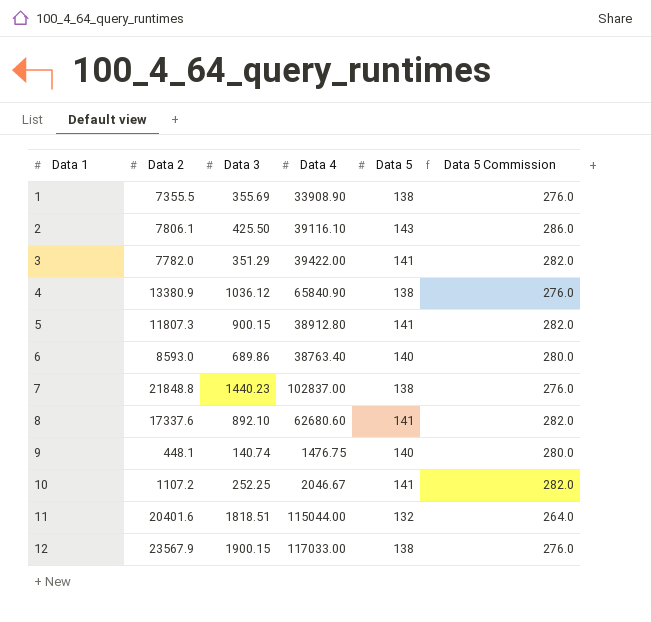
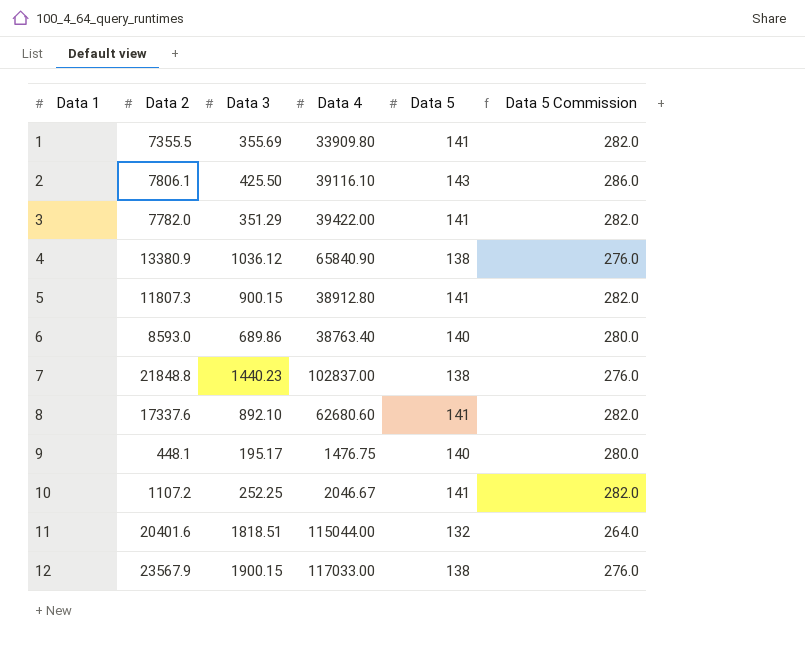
1 | Data 4: 33908.90 -> 33909.80
1 | Data 5: 138 -> 141
1 | Data 5 Commission: 276.0 -> 282.0
9 | Data 3: 140.74 -> 195.17

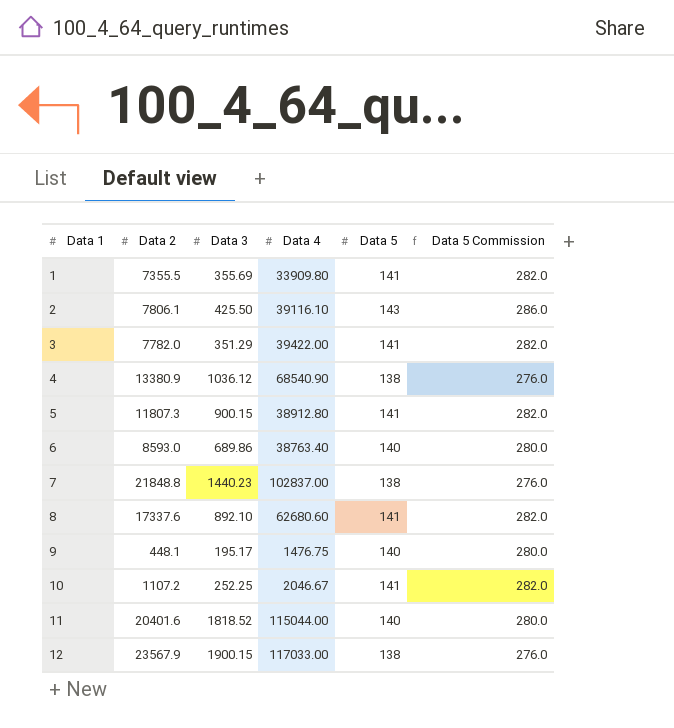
4 | Data 4: 65840.90 -> 68540.90
11 | Data 3: 1818.51 -> 1818.52
11 | Data 5: 132 -> 140
11 | Data 5 Commission: 264.0 -> 280.0

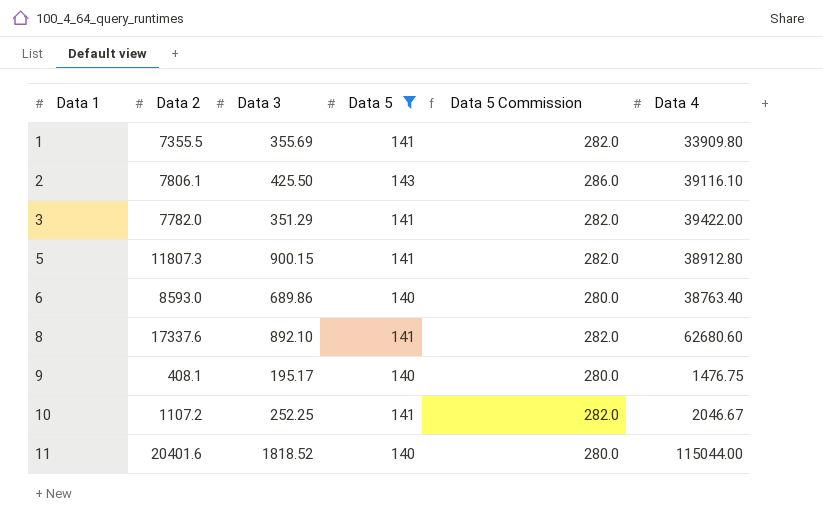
filter: none -> Data 5 != 138
column Data 4 | position: 4 -> 6
9 | Data 2: 448.1 -> 408.1

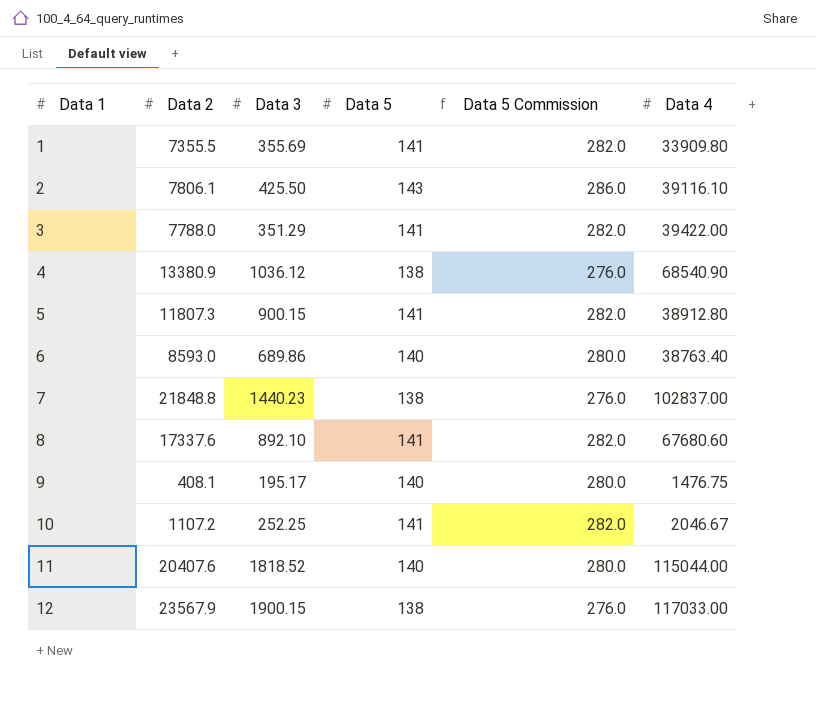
filter: Data 5 != 138 -> none
3 | Data 2: 7782.0 -> 7788.0
8 | Data 4: 62680.60 -> 67680.60
11 | Data 2: 20401.6 -> 20407.6

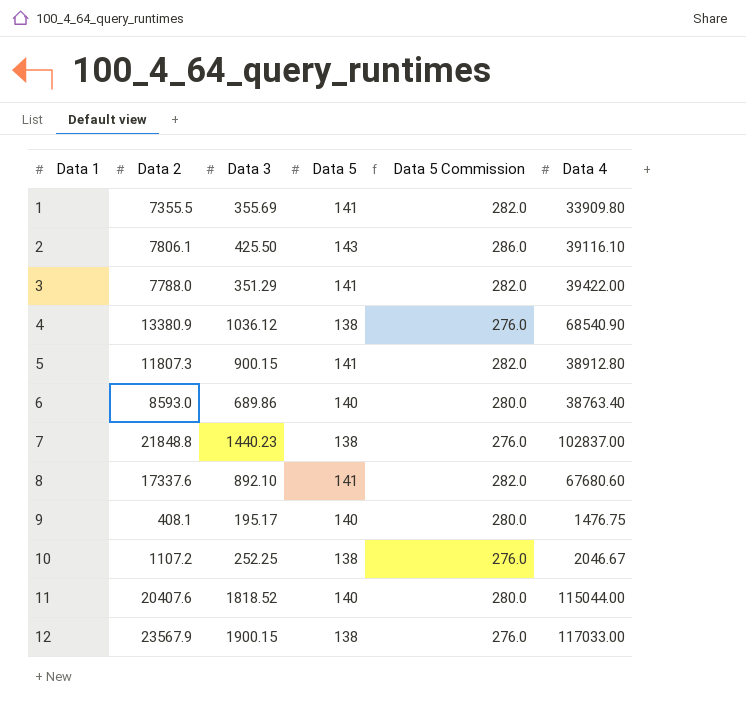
10 | Data 5: 141 -> 138
10 | Data 5 Commission: 282.0 -> 276.0

